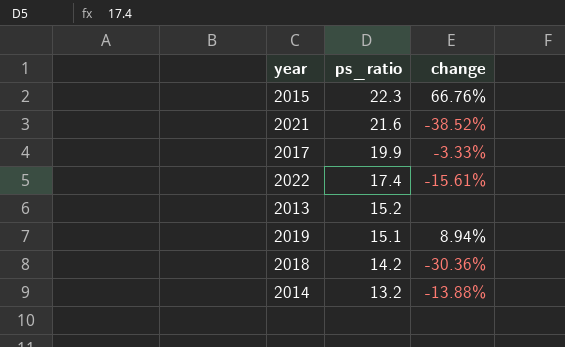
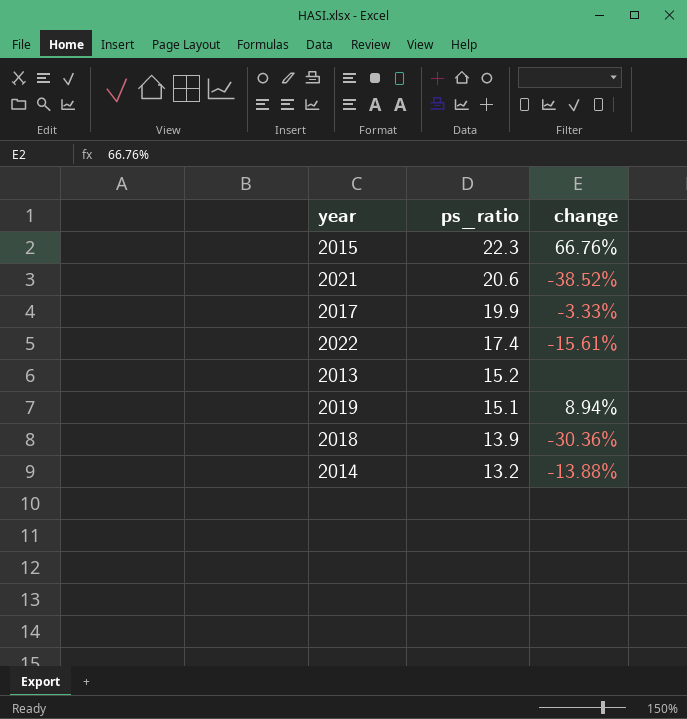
2021 | ps_ratio: 21.6 -> 20.6
2018 | ps_ratio: 14.2 -> 13.9

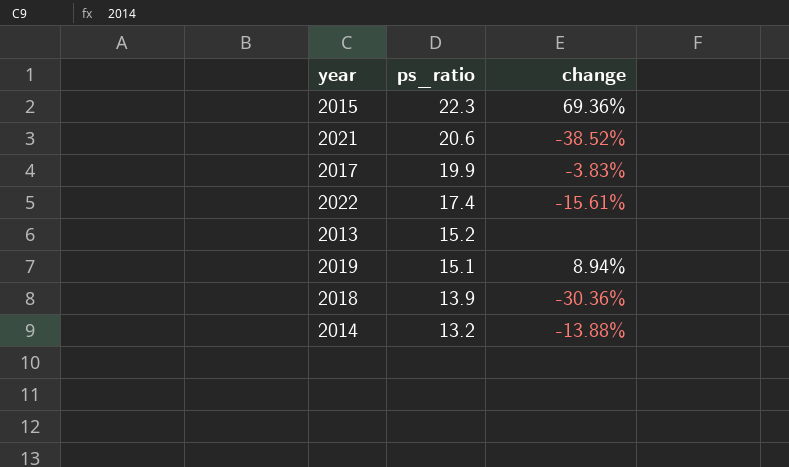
2015 | change: 66.76% -> 69.36%
2017 | change: -3.33% -> -3.83%

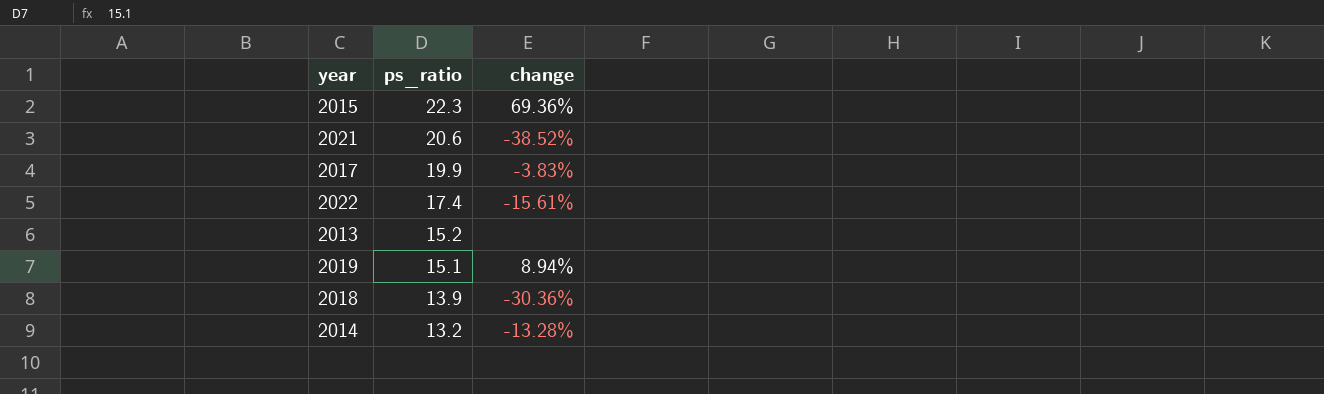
2014 | change: -13.88% -> -13.28%

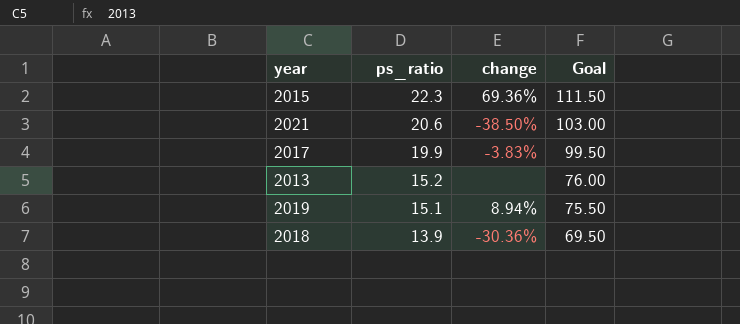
column Goal | formula: none -> [ps_ratio] * 5
row 2022: 17.4 | -15.61% -> none
row 2014: 13.2 | -13.28% -> none
2021 | change: -38.52% -> -38.50%

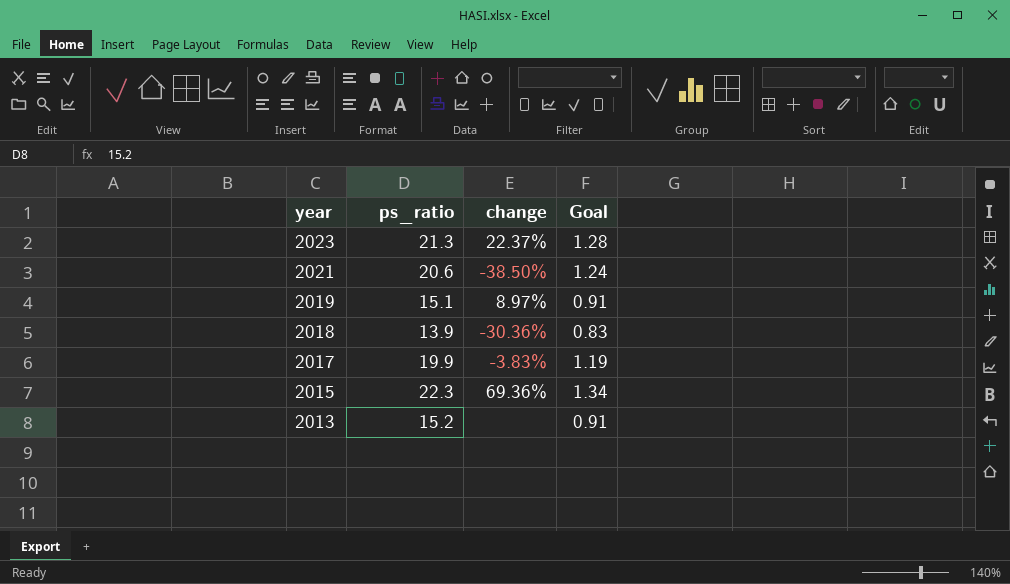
row order: ps_ratio descending -> year descending
column Goal | formula: [ps_ratio] * 5 -> [ps_ratio] * 0.06
row 2023: none -> 21.3 | 22.37% | 1.28
2019 | change: 8.94% -> 8.97%

